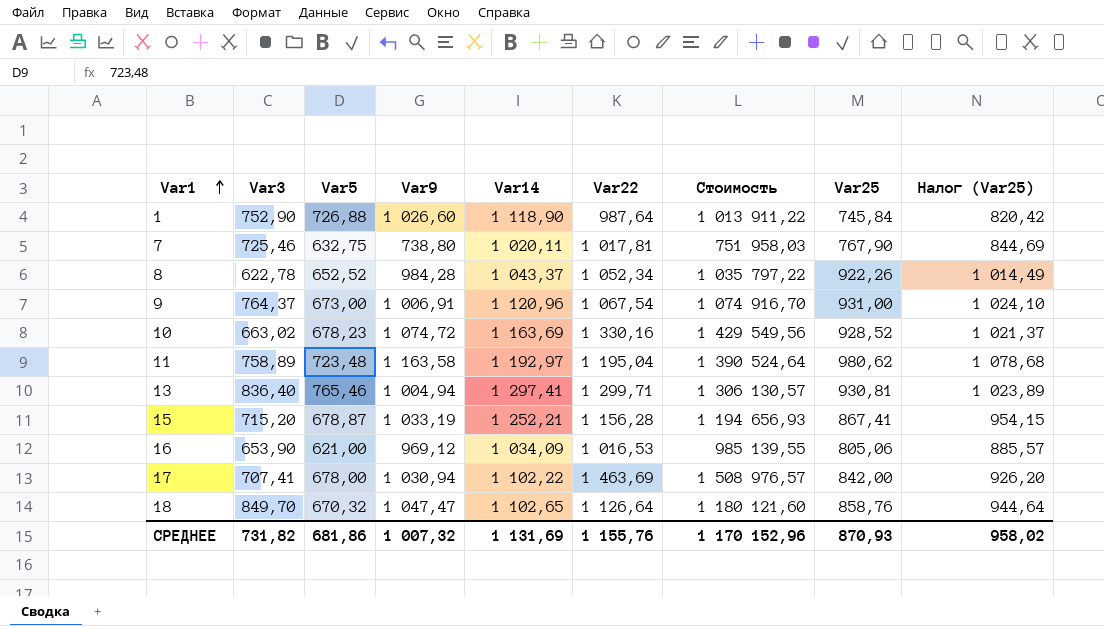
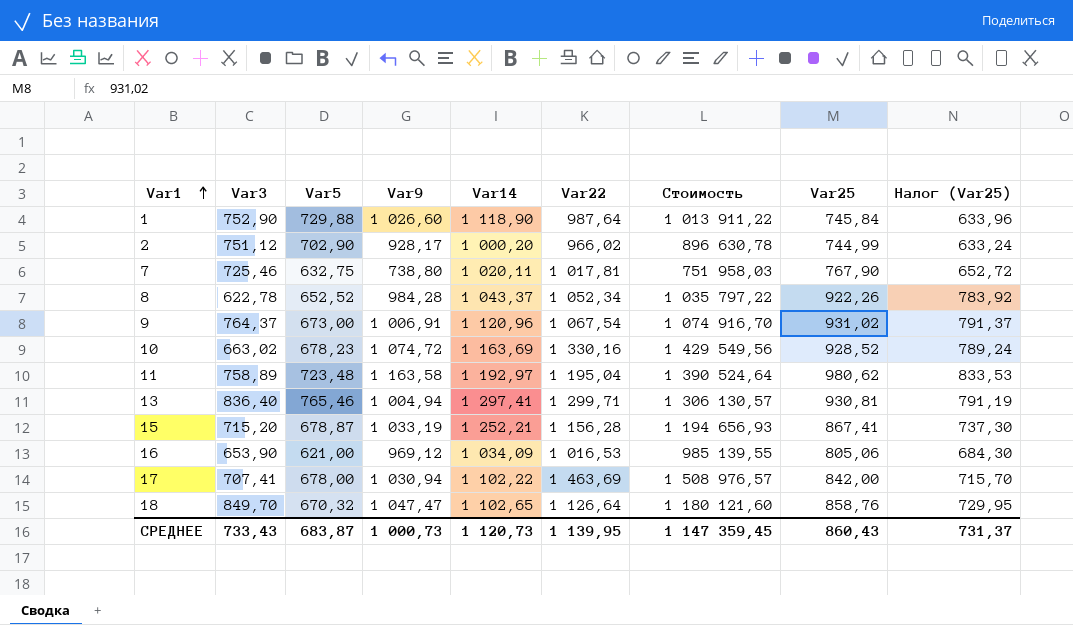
column Налог (Var25) | formula: [Var25] * 1,1 -> [Var25] * 0,85
1 | Var5: 726,88 -> 729,88
row 2: none -> 751,12 | 702,90 | 928,17 | 1 000,20 | 966,02 | 896 630,78 | 744,99 | 633,24
9 | Var25: 931,00 -> 931,02
СРЕДНЕЕ | Var3: 731,82 -> 733,43
СРЕДНЕЕ | Var5: 681,86 -> 683,87
СРЕДНЕЕ | Var9: 1 007,32 -> 1 000,73
СРЕДНЕЕ | Var14: 1 131,69 -> 1 120,73
СРЕДНЕЕ | Var22: 1 155,76 -> 1 139,95
СРЕДНЕЕ | Стоимость: 1 170 152,96 -> 1 147 359,45
СРЕДНЕЕ | Var25: 870,93 -> 860,43
СРЕДНЕЕ | Налог (Var25): 958,02 -> 731,37

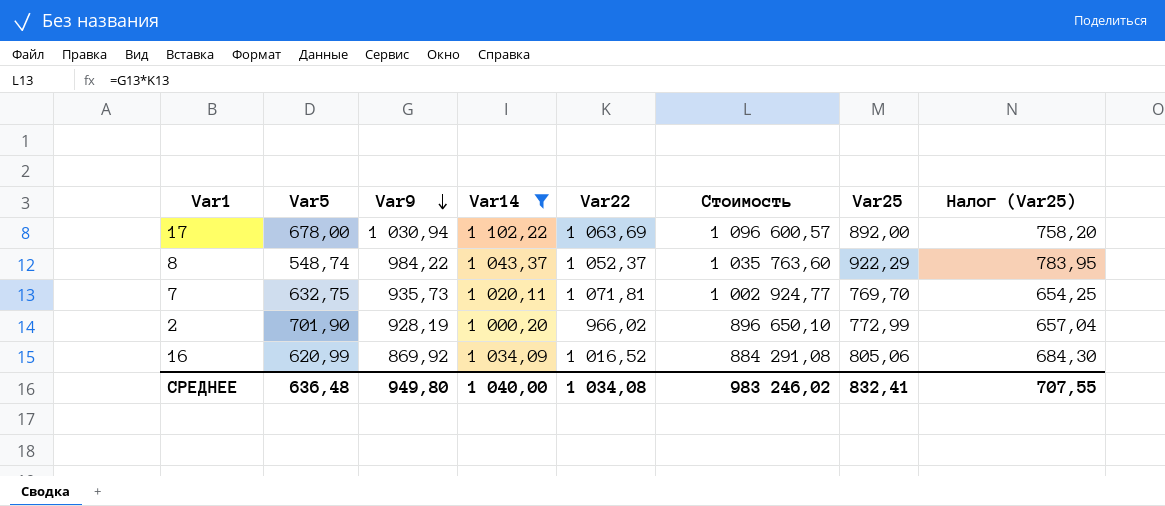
filter: none -> Var14 <= 1 102,22
row order: Var1 ascending -> Var9 descending
column Var3 | position: 2 -> none
17 | Var22: 1 463,69 -> 1 063,69
17 | Стоимость: 1 508 976,57 -> 1 096 600,57
17 | Var25: 842,00 -> 892,00
17 | Налог (Var25): 715,70 -> 758,20
8 | Var5: 652,52 -> 548,74
8 | Var9: 984,28 -> 984,22
8 | Var22: 1 052,34 -> 1 052,37
8 | Стоимость: 1 035 797,22 -> 1 035 763,60
8 | Var25: 922,26 -> 922,29
8 | Налог (Var25): 783,92 -> 783,95
7 | Var9: 738,80 -> 935,73
7 | Var22: 1 017,81 -> 1 071,81
7 | Стоимость: 751 958,03 -> 1 002 924,77
7 | Var25: 767,90 -> 769,70
7 | Налог (Var25): 652,72 -> 654,25
2 | Var5: 702,90 -> 701,90
2 | Var9: 928,17 -> 928,19
2 | Стоимость: 896 630,78 -> 896 650,10
2 | Var25: 744,99 -> 772,99
2 | Налог (Var25): 633,24 -> 657,04
16 | Var5: 621,00 -> 620,99
16 | Var9: 969,12 -> 869,92
16 | Var22: 1 016,53 -> 1 016,52
16 | Стоимость: 985 139,55 -> 884 291,08
СРЕДНЕЕ | Var5: 683,87 -> 636,48
СРЕДНЕЕ | Var9: 1 000,73 -> 949,80
СРЕДНЕЕ | Var14: 1 120,73 -> 1 040,00
СРЕДНЕЕ | Var22: 1 139,95 -> 1 034,08
СРЕДНЕЕ | Стоимость: 1 147 359,45 -> 983 246,02
СРЕДНЕЕ | Var25: 860,43 -> 832,41
СРЕДНЕЕ | Налог (Var25): 731,37 -> 707,55

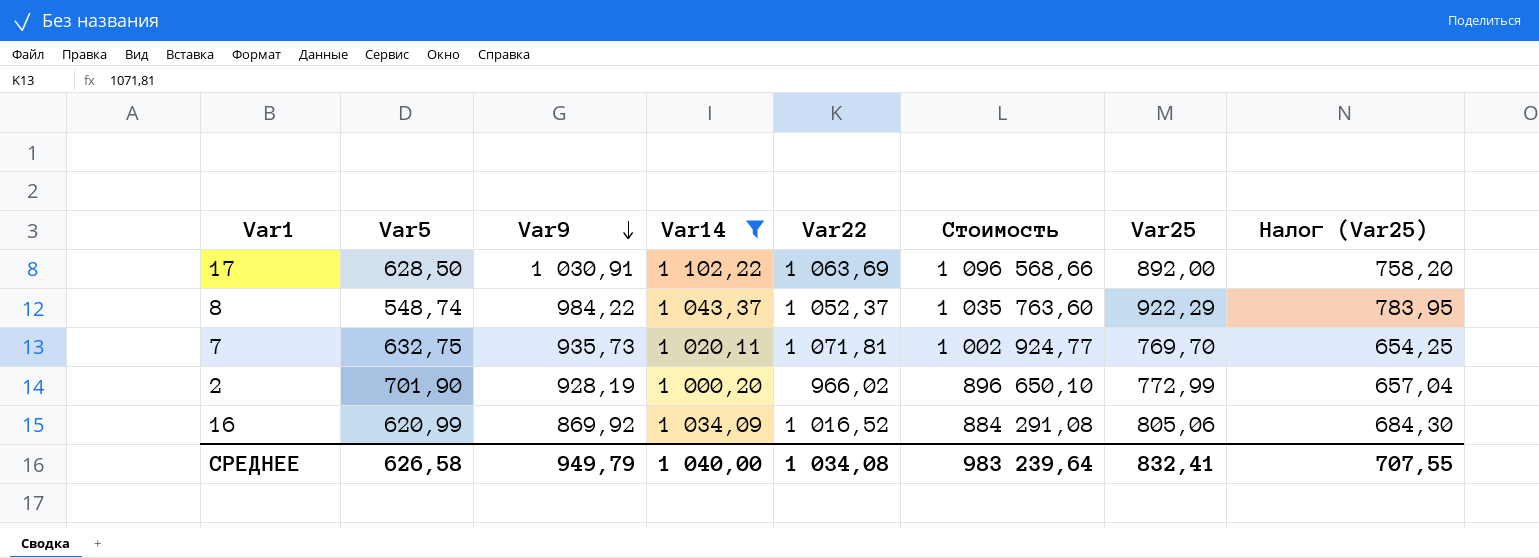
17 | Var5: 678,00 -> 628,50
17 | Var9: 1 030,94 -> 1 030,91
17 | Стоимость: 1 096 600,57 -> 1 096 568,66
СРЕДНЕЕ | Var5: 636,48 -> 626,58
СРЕДНЕЕ | Var9: 949,80 -> 949,79
СРЕДНЕЕ | Стоимость: 983 246,02 -> 983 239,64

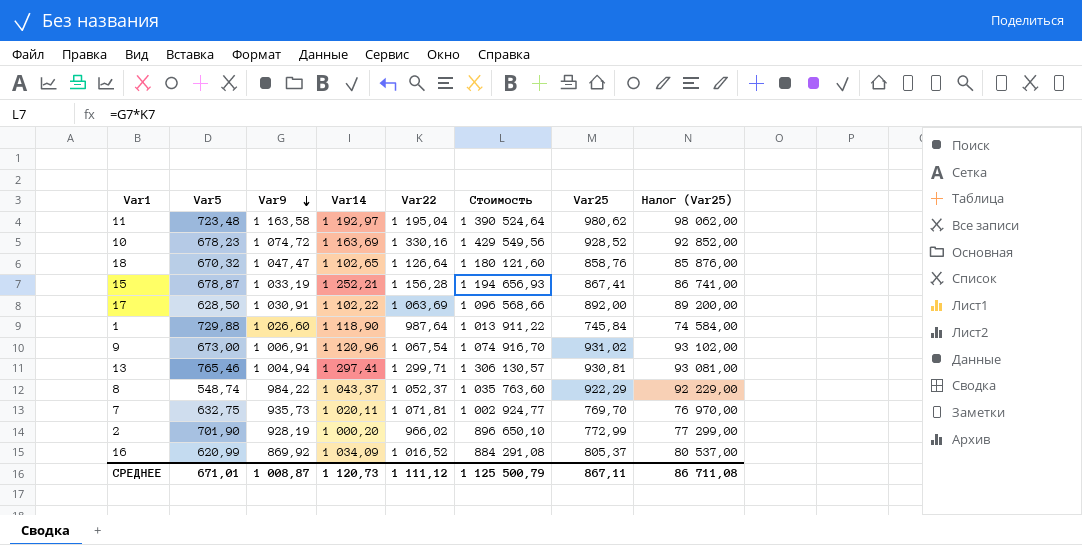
filter: Var14 <= 1 102,22 -> none
column Налог (Var25) | formula: [Var25] * 0,85 -> [Var25] * 100
16 | Var25: 805,06 -> 805,37
СРЕДНЕЕ | Var5: 626,58 -> 671,01
СРЕДНЕЕ | Var9: 949,79 -> 1 008,87
СРЕДНЕЕ | Var14: 1 040,00 -> 1 120,73
СРЕДНЕЕ | Var22: 1 034,08 -> 1 111,12
СРЕДНЕЕ | Стоимость: 983 239,64 -> 1 125 500,79
СРЕДНЕЕ | Var25: 832,41 -> 867,11
СРЕДНЕЕ | Налог (Var25): 707,55 -> 86 711,08

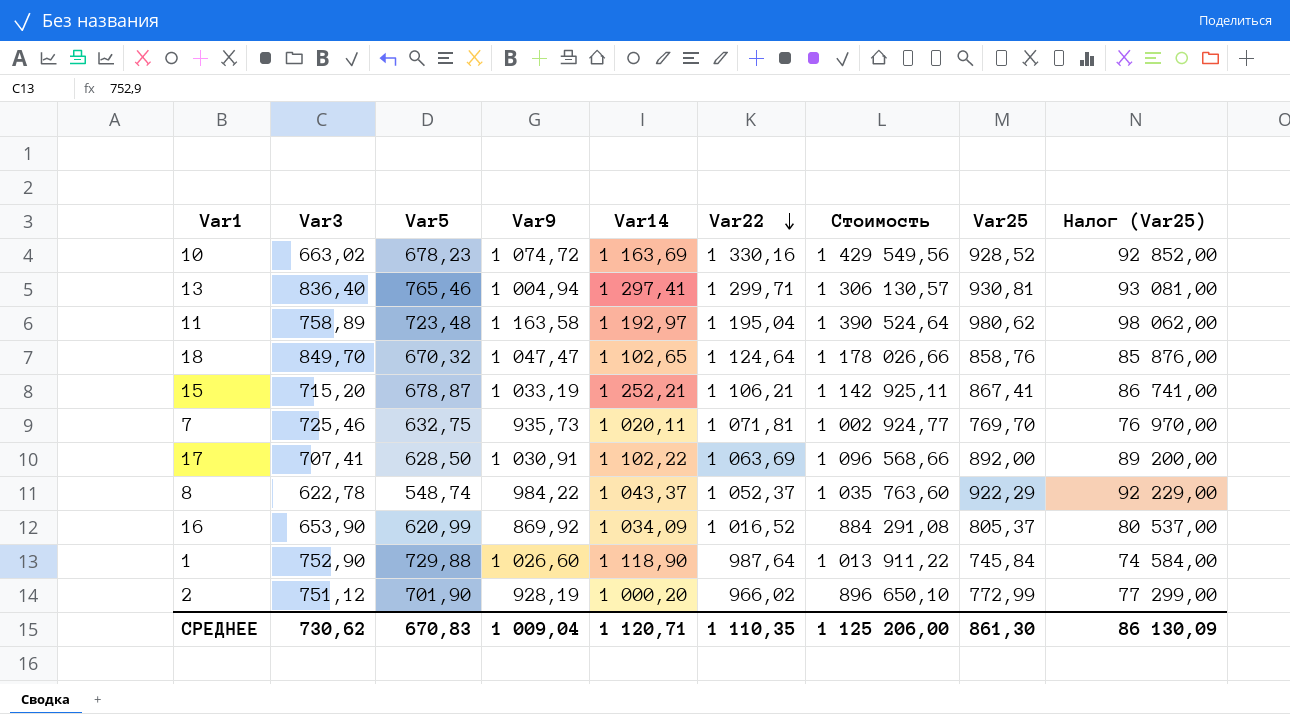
row order: Var9 descending -> Var22 descending
column Var3 | position: none -> 2
row 9: 673,00 | 1 006,91 | 1 120,96 | 1 067,54 | 1 074 916,70 | 931,02 | 93 102,00 -> none
18 | Var22: 1 126,64 -> 1 124,64
18 | Стоимость: 1 180 121,60 -> 1 178 026,66
15 | Var22: 1 156,28 -> 1 106,21
15 | Стоимость: 1 194 656,93 -> 1 142 925,11
СРЕДНЕЕ | Var5: 671,01 -> 670,83
СРЕДНЕЕ | Var9: 1 008,87 -> 1 009,04
СРЕДНЕЕ | Var14: 1 120,73 -> 1 120,71
СРЕДНЕЕ | Var22: 1 111,12 -> 1 110,35
СРЕДНЕЕ | Стоимость: 1 125 500,79 -> 1 125 206,00
СРЕДНЕЕ | Var25: 867,11 -> 861,30
СРЕДНЕЕ | Налог (Var25): 86 711,08 -> 86 130,09

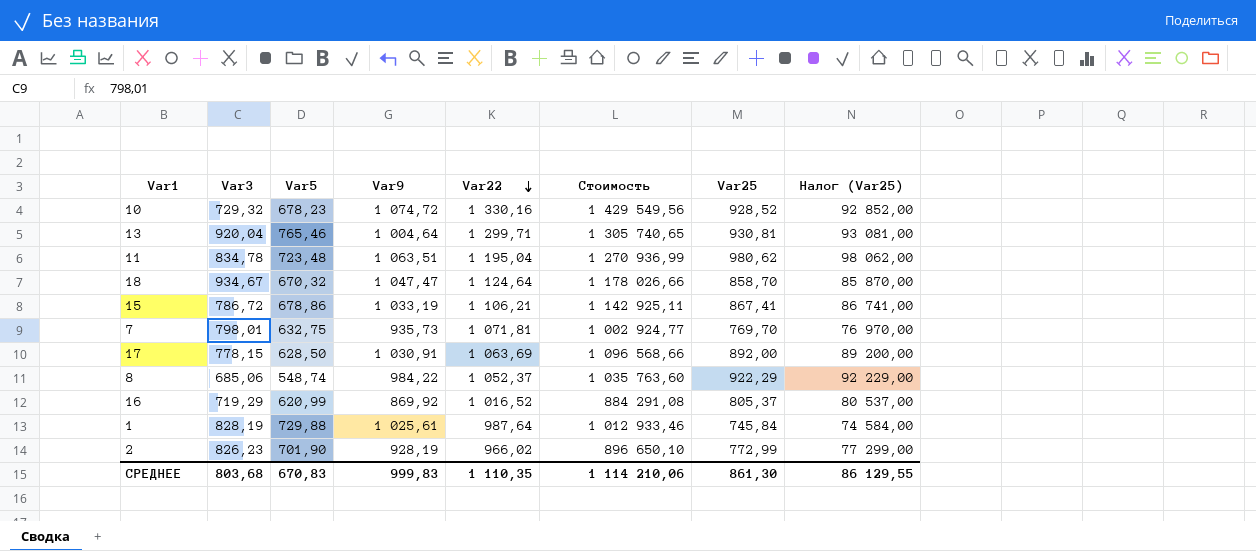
column Var14 | position: 5 -> none
10 | Var3: 663,02 -> 729,32
13 | Var3: 836,40 -> 920,04
13 | Var9: 1 004,94 -> 1 004,64
13 | Стоимость: 1 306 130,57 -> 1 305 740,65
11 | Var3: 758,89 -> 834,78
11 | Var9: 1 163,58 -> 1 063,51
11 | Стоимость: 1 390 524,64 -> 1 270 936,99
18 | Var3: 849,70 -> 934,67
18 | Var25: 858,76 -> 858,70
18 | Налог (Var25): 85 876,00 -> 85 870,00
15 | Var3: 715,20 -> 786,72
15 | Var5: 678,87 -> 678,86
7 | Var3: 725,46 -> 798,01
17 | Var3: 707,41 -> 778,15
8 | Var3: 622,78 -> 685,06
16 | Var3: 653,90 -> 719,29
1 | Var3: 752,90 -> 828,19
1 | Var9: 1 026,60 -> 1 025,61
1 | Стоимость: 1 013 911,22 -> 1 012 933,46
2 | Var3: 751,12 -> 826,23
СРЕДНЕЕ | Var3: 730,62 -> 803,68
СРЕДНЕЕ | Var9: 1 009,04 -> 999,83
СРЕДНЕЕ | Стоимость: 1 125 206,00 -> 1 114 210,06
СРЕДНЕЕ | Налог (Var25): 86 130,09 -> 86 129,55

